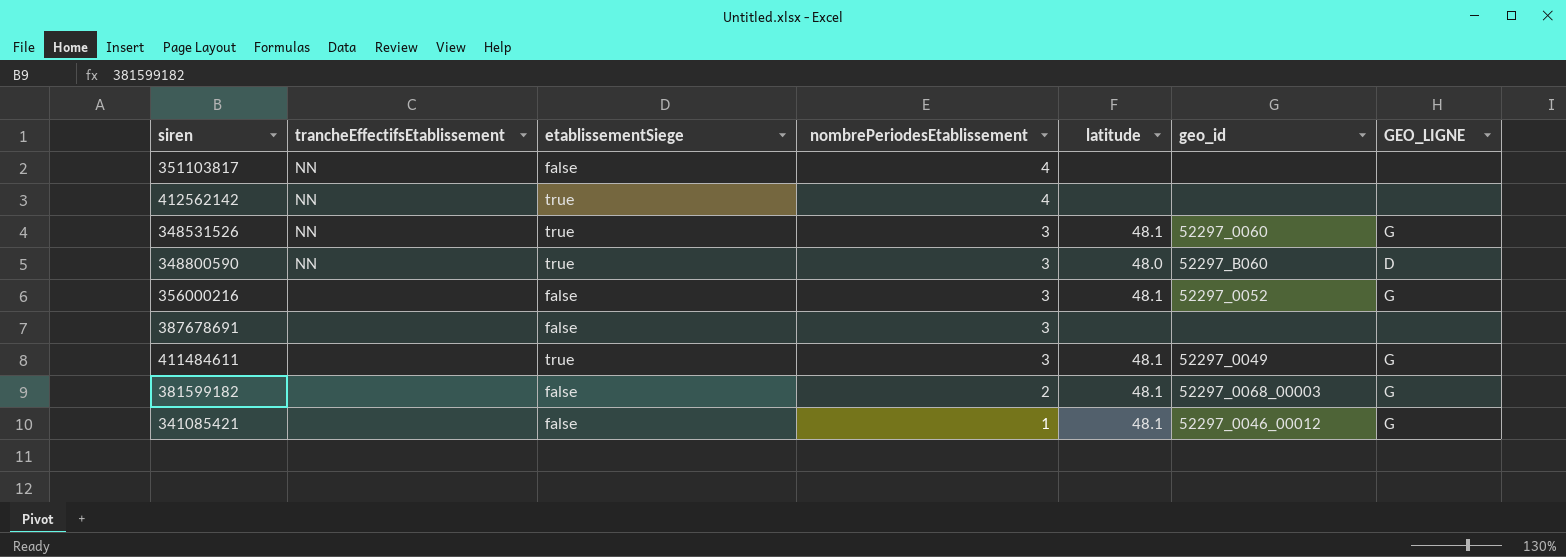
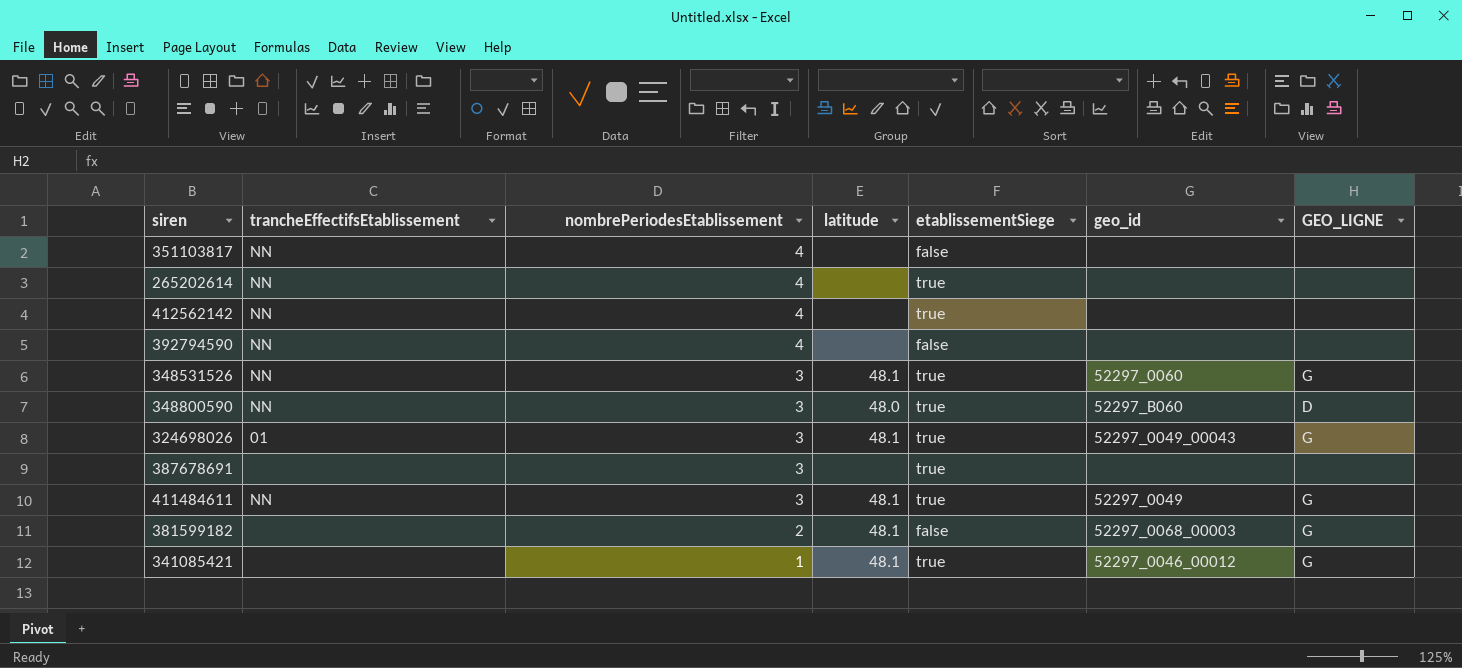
column etablissementSiege | position: 3 -> 5
row 356000216: none | false | 3 | 48.1 | 52297_0052 | G -> none
row 265202614: none -> NN | 4 | none | true | none | none
row 392794590: none -> NN | 4 | none | false | none | none
row 324698026: none -> 01 | 3 | 48.1 | true | 52297_0049_00043 | G
387678691 | etablissementSiege: false -> true
411484611 | trancheEffectifsEtablissement: none -> NN
341085421 | etablissementSiege: false -> true

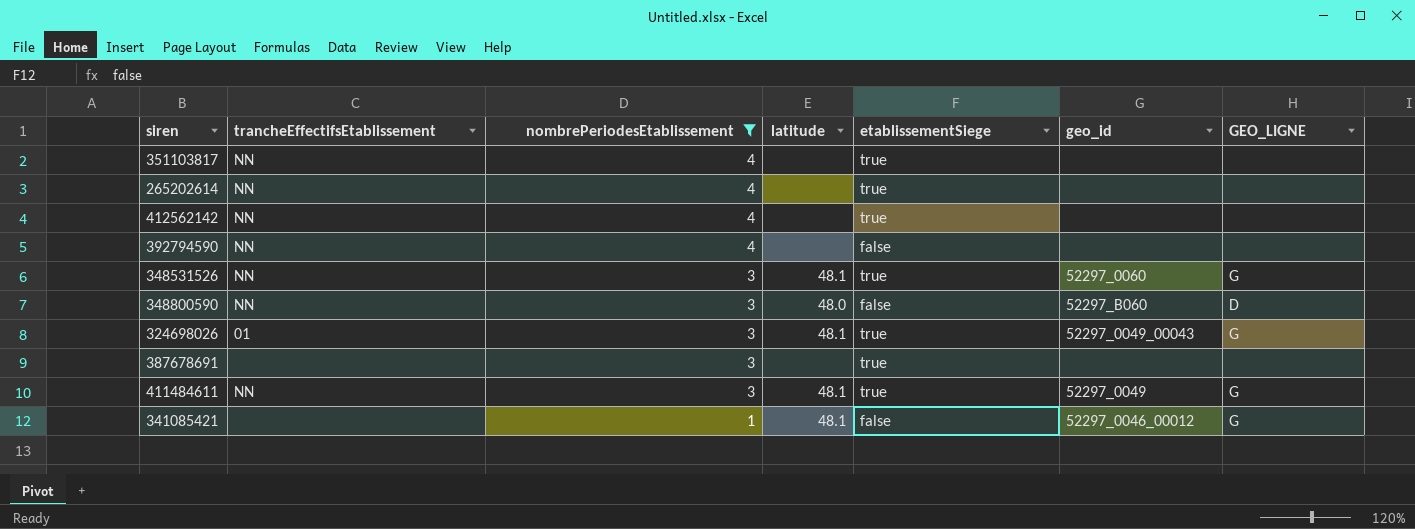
filter: none -> nombrePeriodesEtablissement != 2
351103817 | etablissementSiege: false -> true
348800590 | etablissementSiege: true -> false
341085421 | etablissementSiege: true -> false

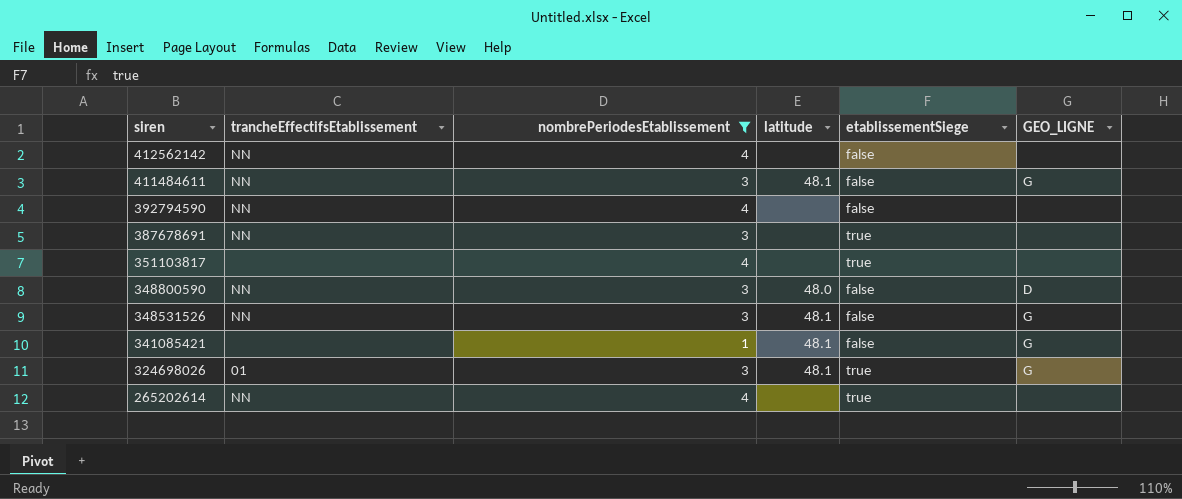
row order: nombrePeriodesEtablissement descending -> siren descending
column geo_id | position: 6 -> none
412562142 | etablissementSiege: true -> false
411484611 | etablissementSiege: true -> false
387678691 | trancheEffectifsEtablissement: none -> NN
351103817 | trancheEffectifsEtablissement: NN -> none
348531526 | etablissementSiege: true -> false

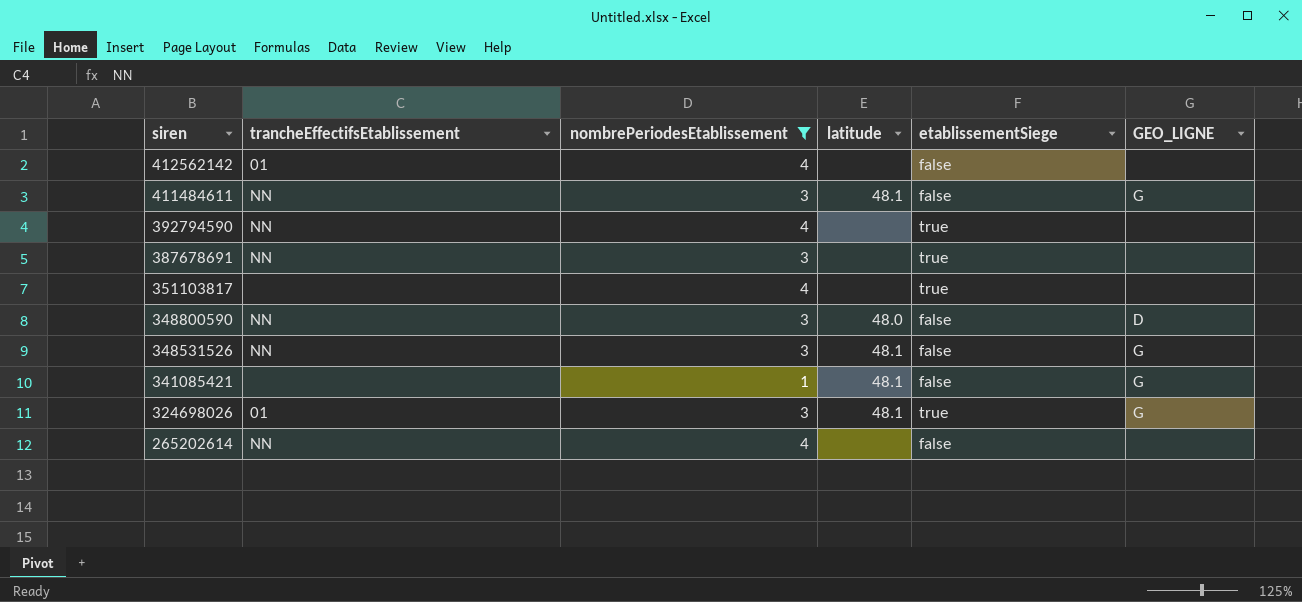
412562142 | trancheEffectifsEtablissement: NN -> 01
392794590 | etablissementSiege: false -> true
265202614 | etablissementSiege: true -> false

